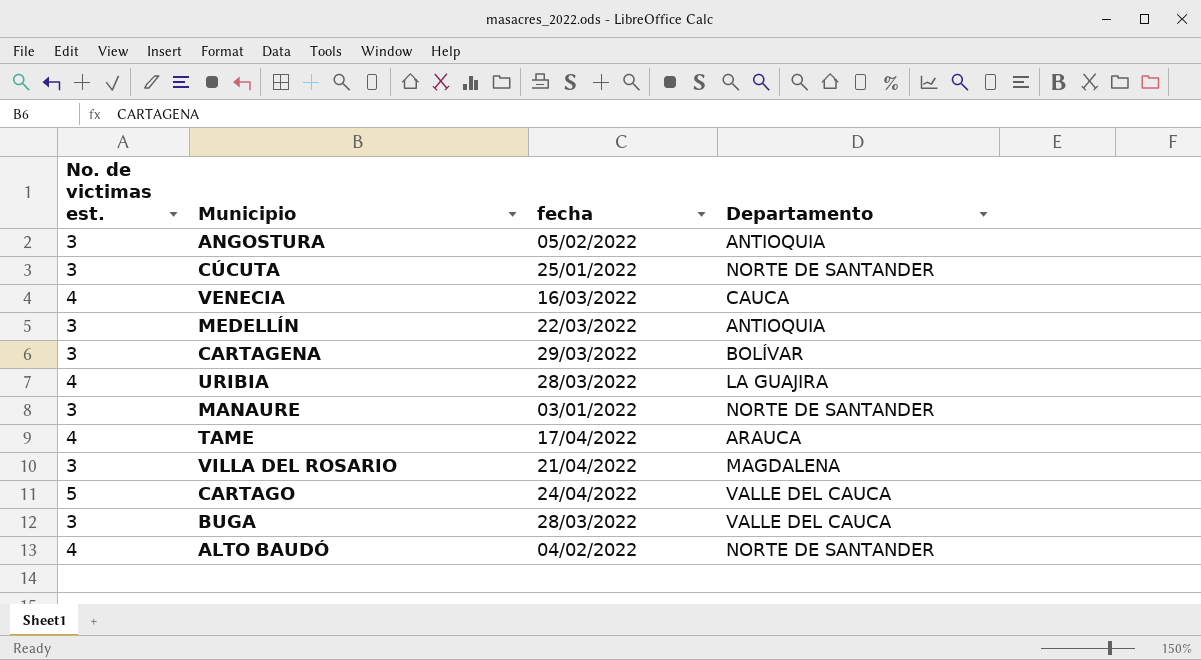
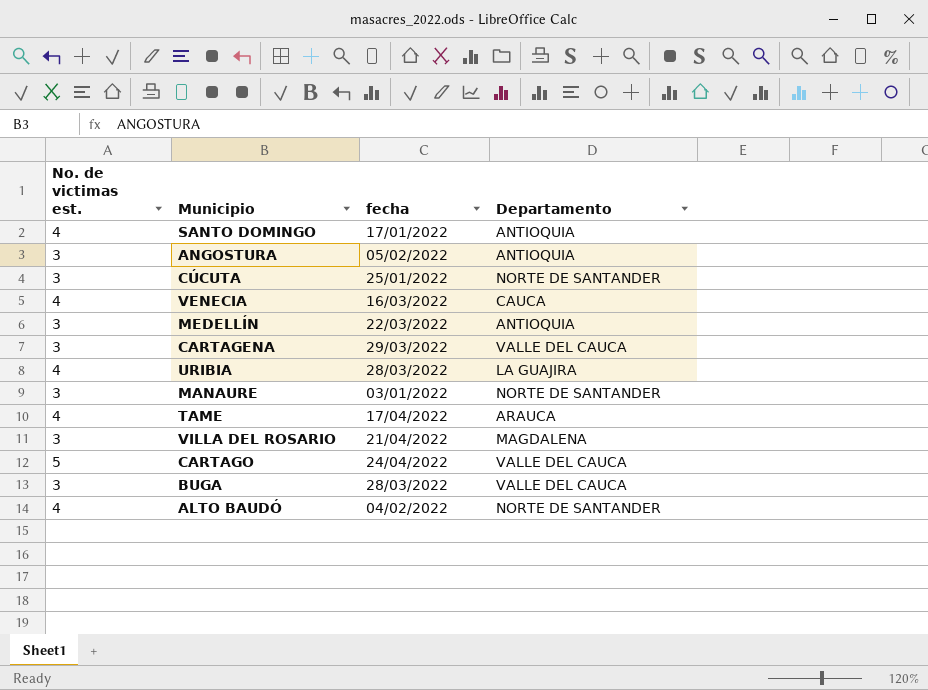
row SANTO DOMINGO: none -> 4 | 17/01/2022 | ANTIOQUIA
CARTAGENA | Departamento: BOLÍVAR -> VALLE DEL CAUCA

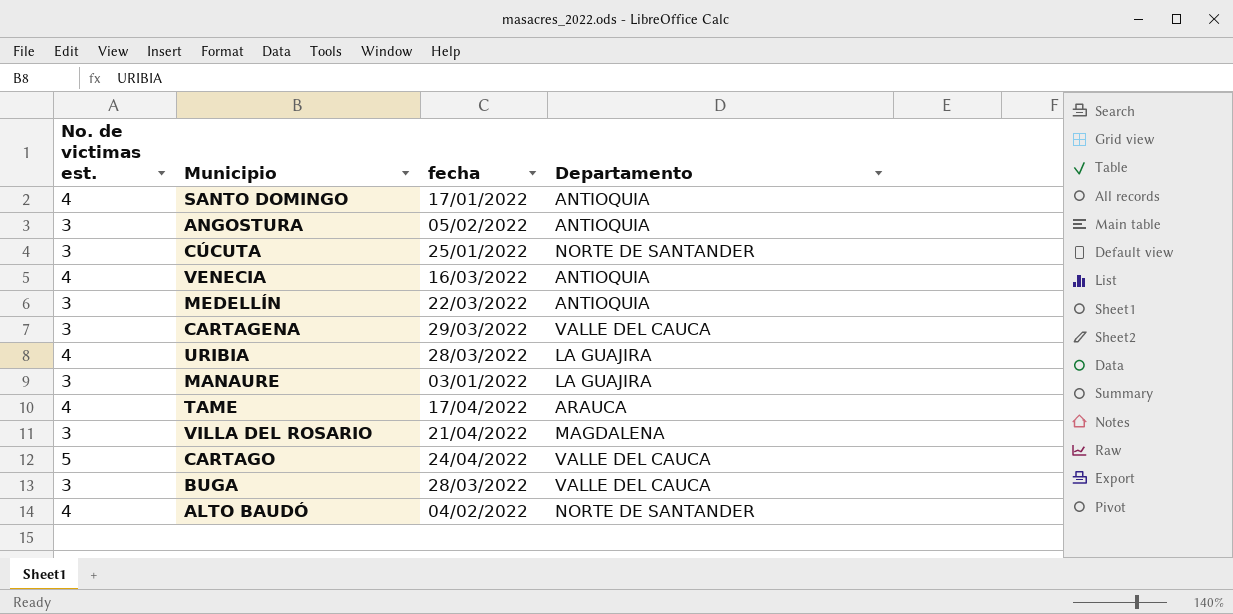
VENECIA | Departamento: CAUCA -> ANTIOQUIA
MANAURE | Departamento: NORTE DE SANTANDER -> LA GUAJIRA

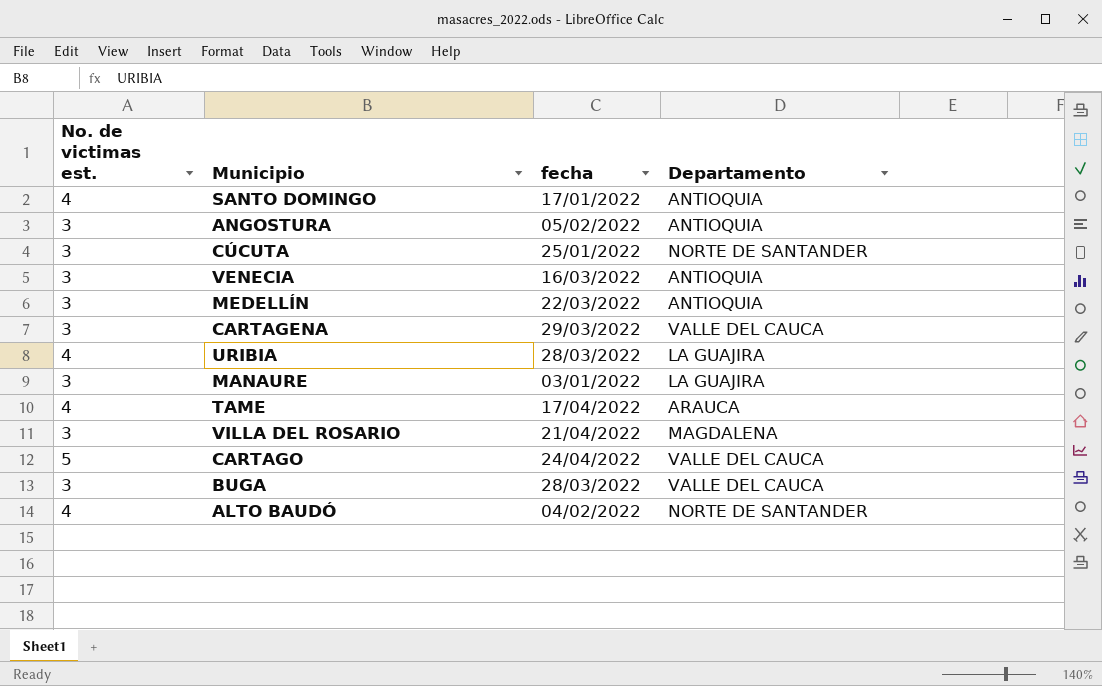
VENECIA | No. de victimas est.: 4 -> 3

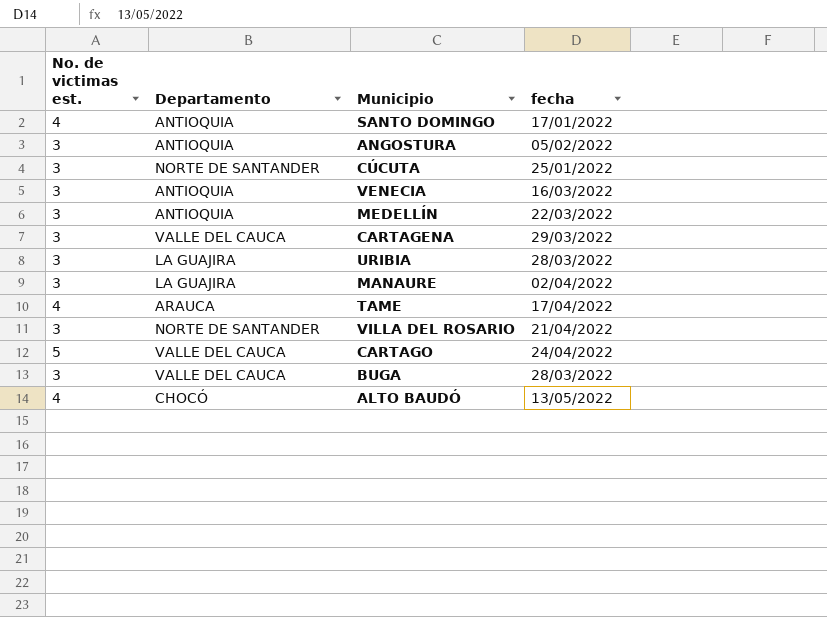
column Departamento | position: 4 -> 2
URIBIA | No. de victimas est.: 4 -> 3
MANAURE | fecha: 03/01/2022 -> 02/04/2022
VILLA DEL ROSARIO | Departamento: MAGDALENA -> NORTE DE SANTANDER
ALTO BAUDÓ | Departamento: NORTE DE SANTANDER -> CHOCÓ
ALTO BAUDÓ | fecha: 04/02/2022 -> 13/05/2022

